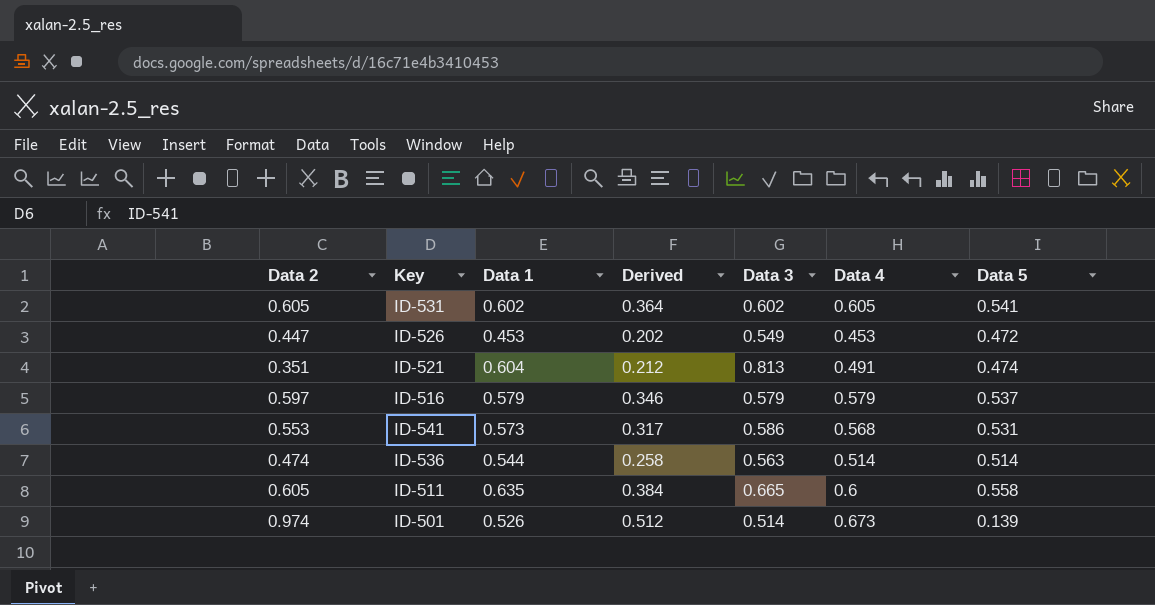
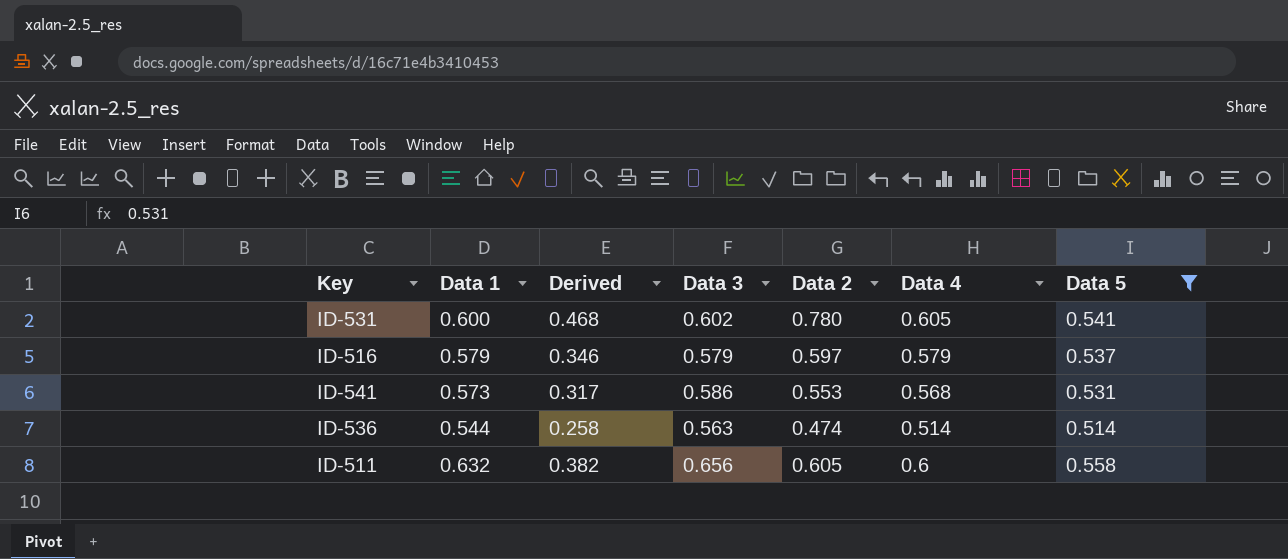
filter: none -> Data 5 >= 0.514
column Data 2 | position: 1 -> 5
ID-531 | Data 1: 0.602 -> 0.600
ID-531 | Derived: 0.364 -> 0.468
ID-531 | Data 2: 0.605 -> 0.780
ID-511 | Data 1: 0.635 -> 0.632
ID-511 | Derived: 0.384 -> 0.382
ID-511 | Data 3: 0.665 -> 0.656

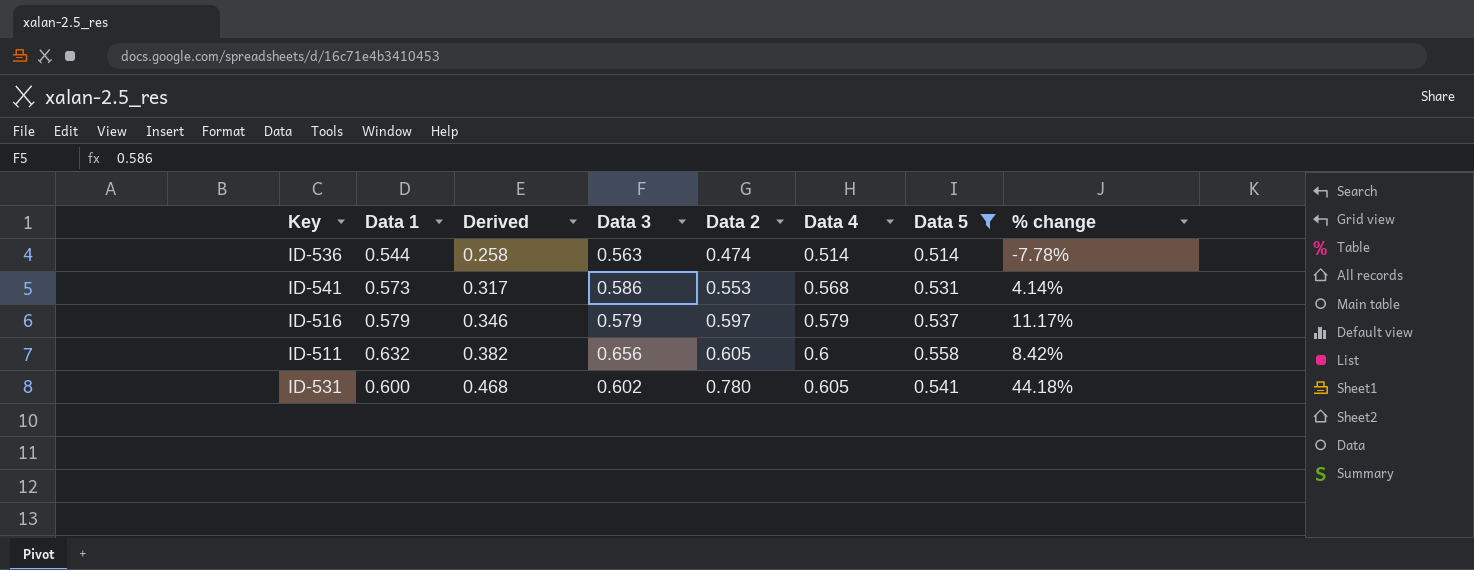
row order: none -> Derived ascending
column % change | formula: none -> ([Data 2] - [Data 5]) / [Data 5]

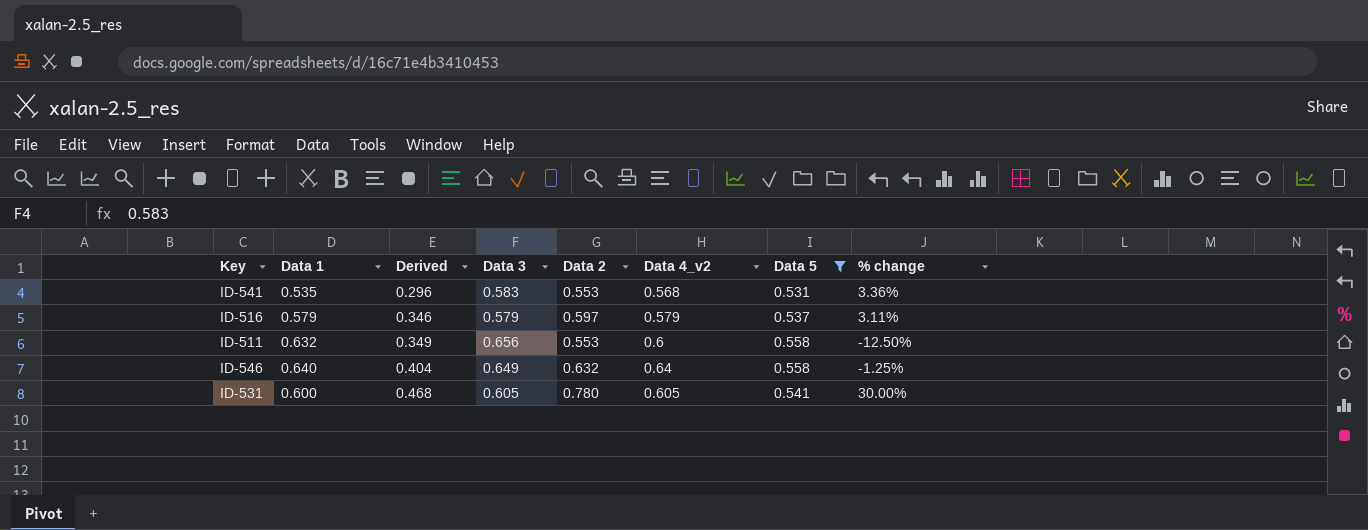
column name: Data 4 -> Data 4_v2
column % change | formula: ([Data 2] - [Data 5]) / [Data 5] -> ([Data 2] - [Data 1]) / [Data 1]
row ID-536: 0.544 | 0.258 | 0.563 | 0.474 | 0.514 | 0.514 | -7.78% -> none
ID-541 | Data 1: 0.573 -> 0.535
ID-541 | Derived: 0.317 -> 0.296
ID-541 | Data 3: 0.586 -> 0.583
ID-511 | Derived: 0.382 -> 0.349
ID-511 | Data 2: 0.605 -> 0.553
row ID-546: none -> 0.640 | 0.404 | 0.649 | 0.632 | 0.64 | 0.558 | -1.25%
ID-531 | Data 3: 0.602 -> 0.605

